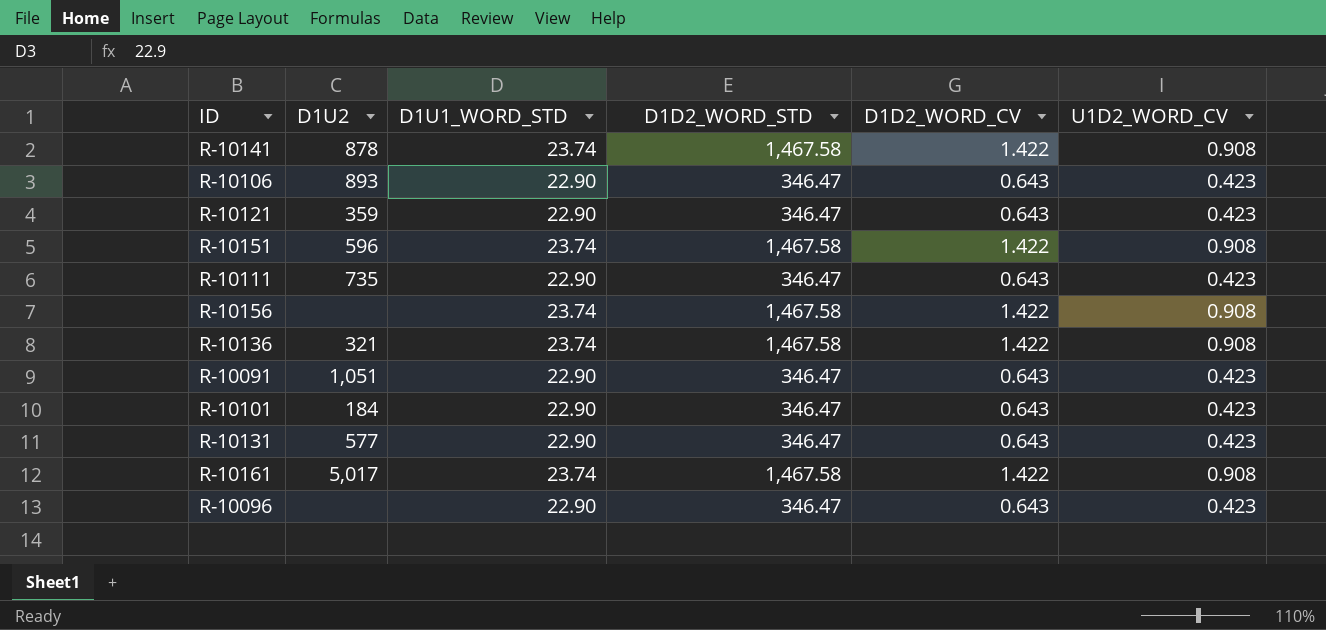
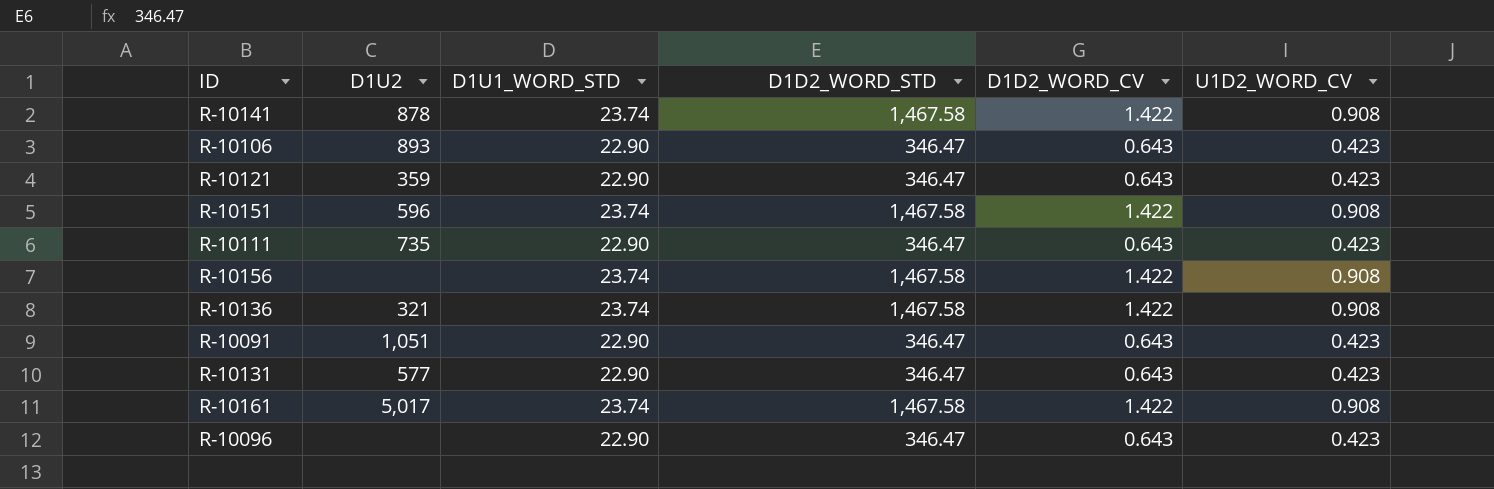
row R-10101: 184 | 22.90 | 346.47 | 0.643 | 0.423 -> none

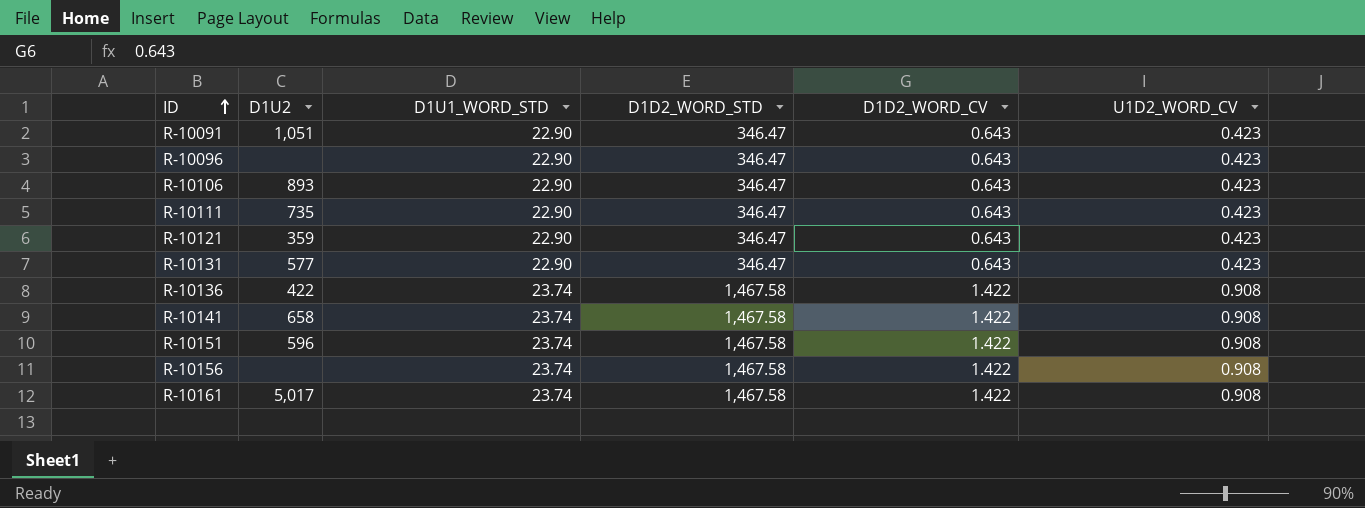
row order: none -> ID ascending
R-10136 | D1U2: 321 -> 422
R-10141 | D1U2: 878 -> 658

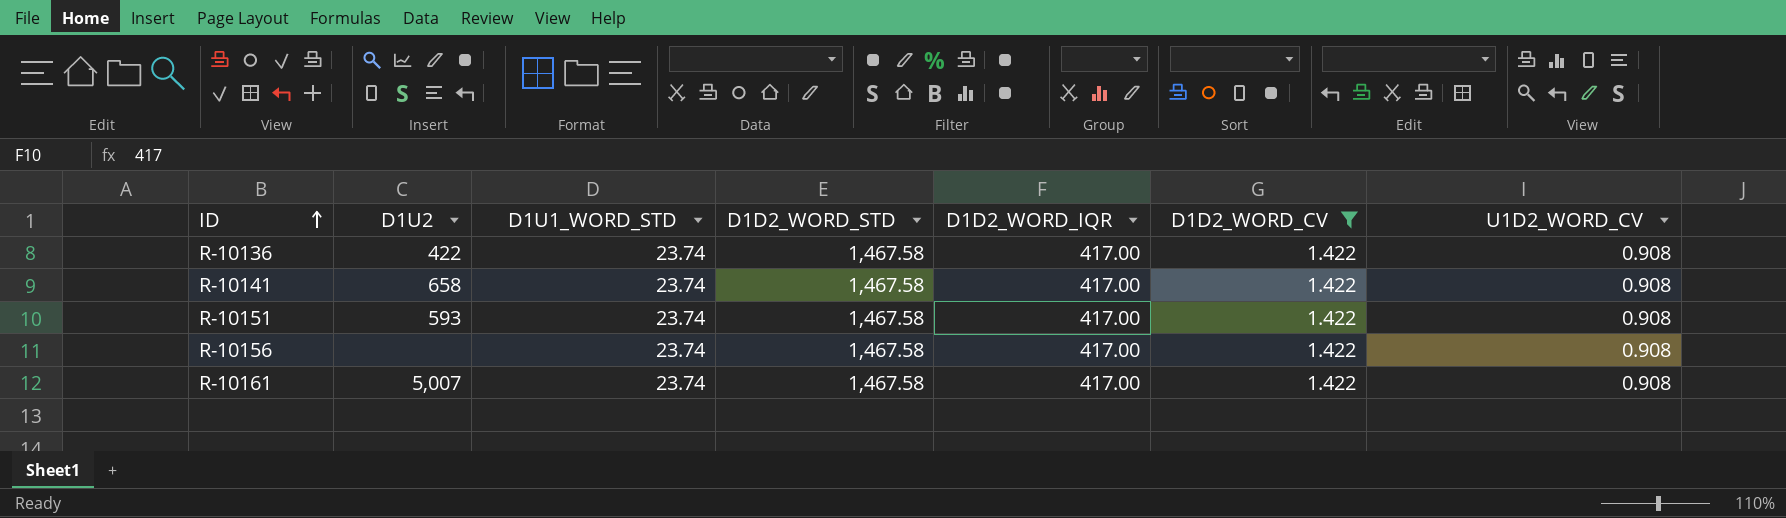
filter: none -> D1D2_WORD_CV = 1.422
column D1D2_WORD_IQR | position: none -> 5
R-10151 | D1U2: 596 -> 593
R-10161 | D1U2: 5,017 -> 5,007

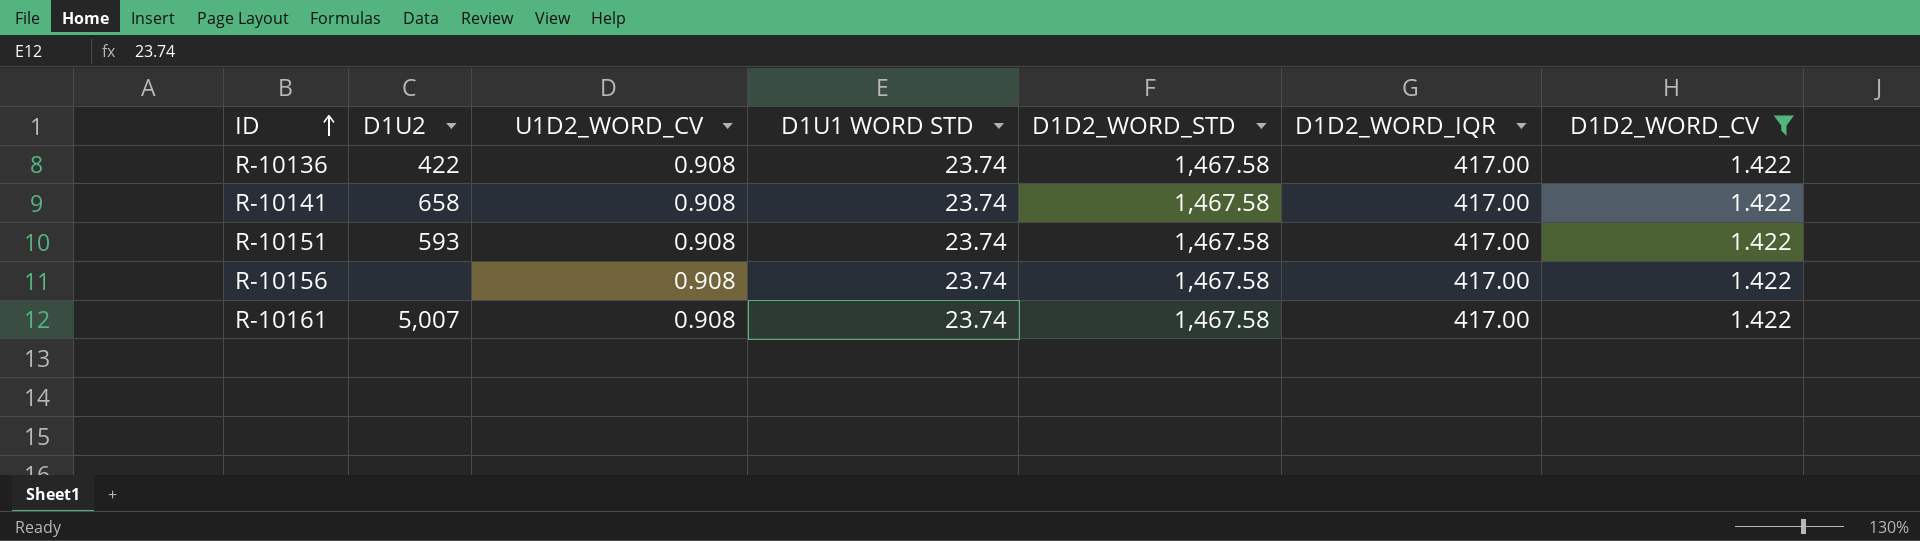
column U1D2_WORD_CV | position: 7 -> 3
column name: D1U1_WORD_STD -> D1U1 WORD STD

